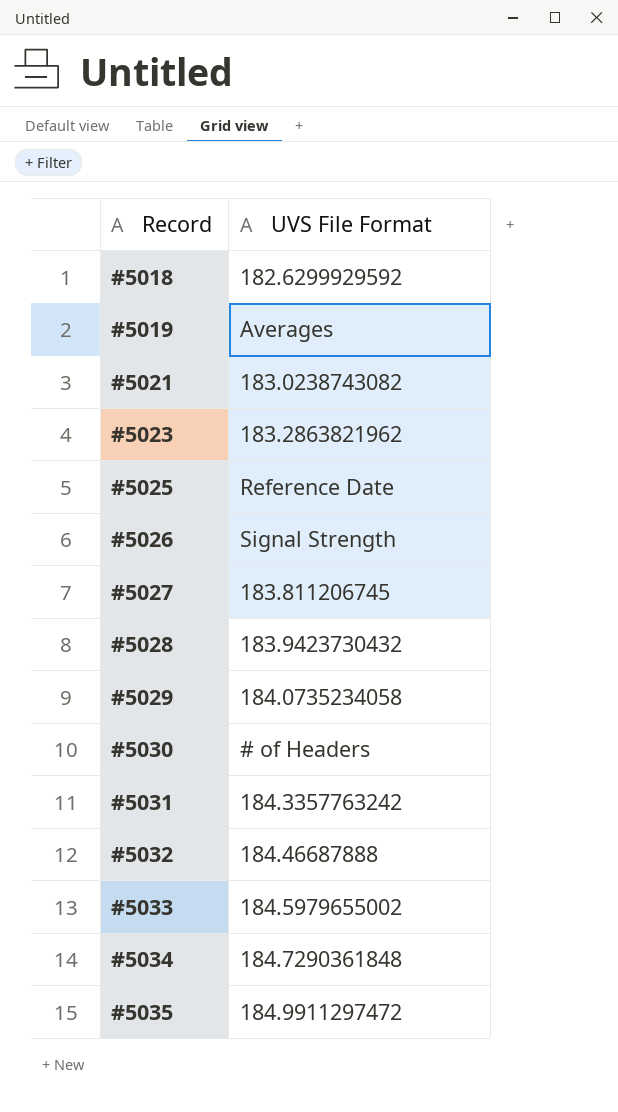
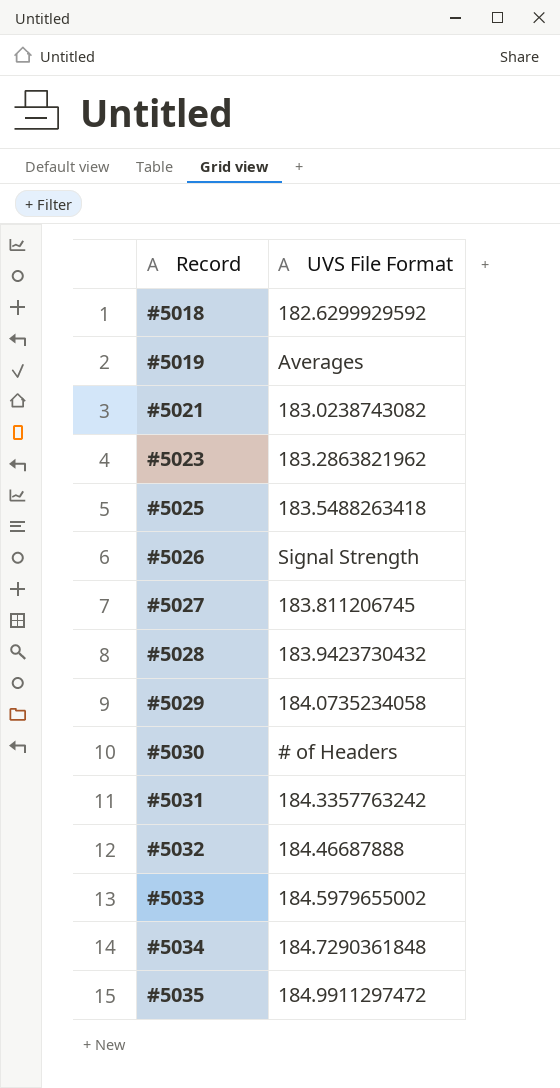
#5025 | UVS File Format: Reference Date -> 183.5488263418

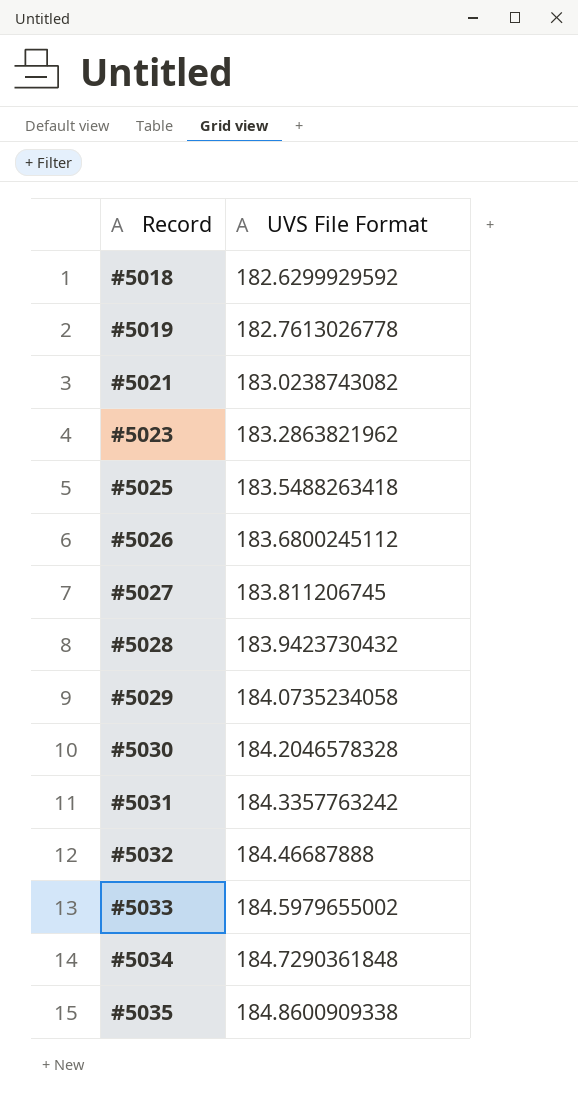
#5019 | UVS File Format: Averages -> 182.7613026778
#5026 | UVS File Format: Signal Strength -> 183.6800245112
#5030 | UVS File Format: # of Headers -> 184.2046578328
#5035 | UVS File Format: 184.9911297472 -> 184.8600909338

